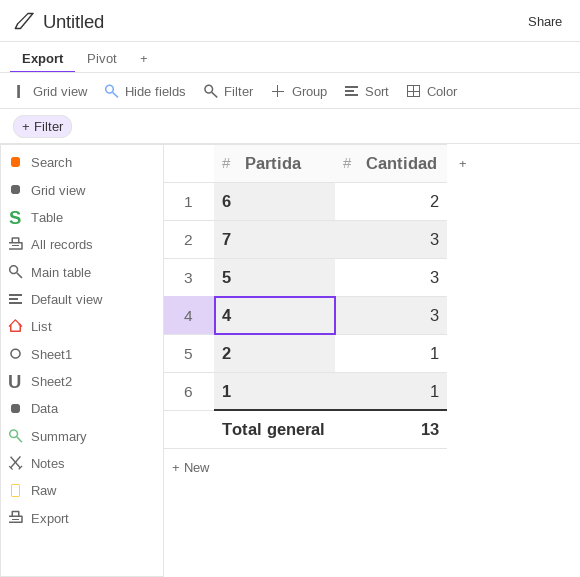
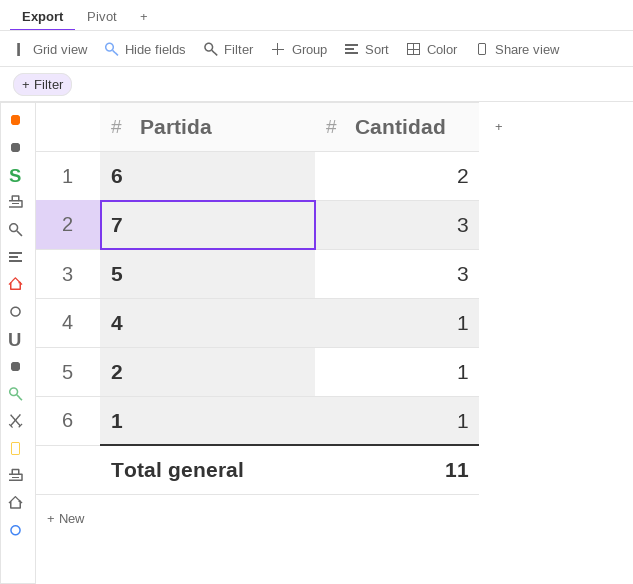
4 | Cantidad: 3 -> 1
Total general | Cantidad: 13 -> 11

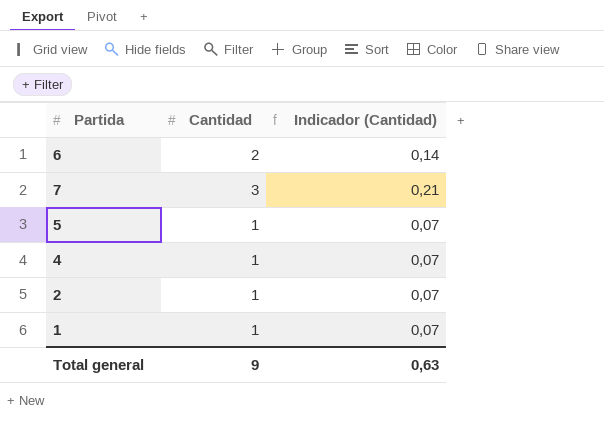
column Indicador (Cantidad) | formula: none -> [Cantidad] * 0,07
5 | Cantidad: 3 -> 1
Total general | Cantidad: 11 -> 9

